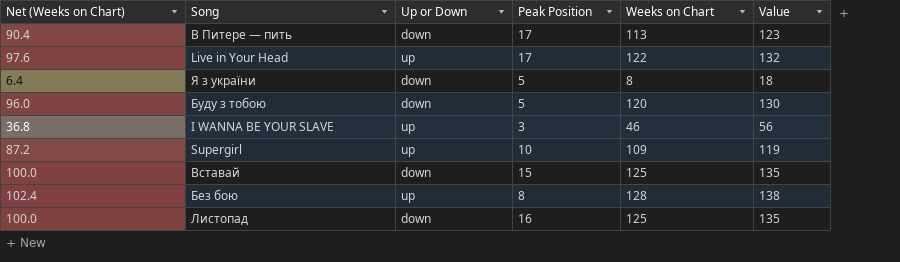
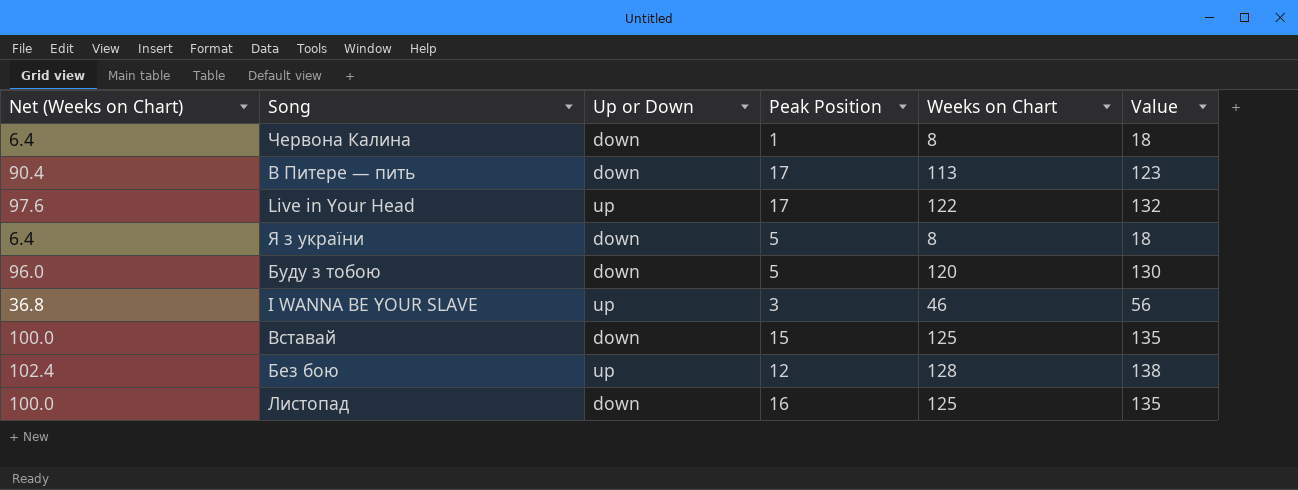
row Supergirl: 87.2 | up | 10 | 109 | 119 -> none
row Червона Калина: none -> 6.4 | down | 1 | 8 | 18
Без бою | Peak Position: 8 -> 12

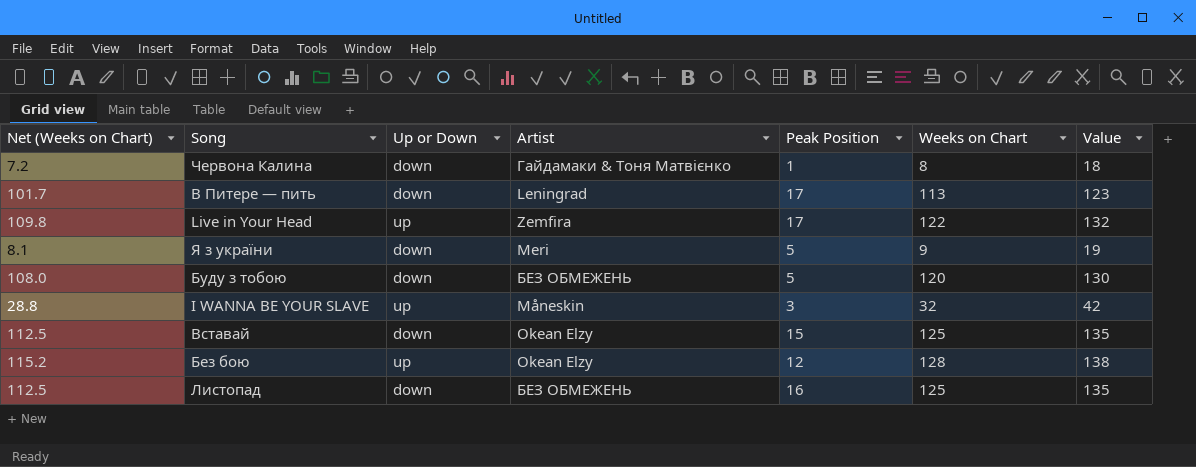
column Net (Weeks on Chart) | formula: [Weeks on Chart] * 0.8 -> [Weeks on Chart] * 0.9
column Artist | position: none -> 4
Я з україни | Weeks on Chart: 8 -> 9
Я з україни | Value: 18 -> 19
I WANNA BE YOUR SLAVE | Weeks on Chart: 46 -> 32
I WANNA BE YOUR SLAVE | Value: 56 -> 42

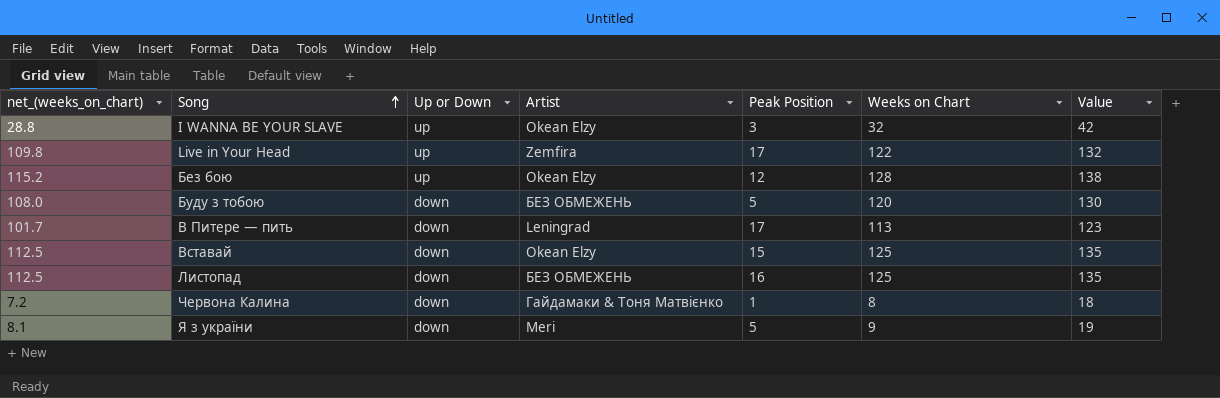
row order: none -> Song ascending
column name: Net (Weeks on Chart) -> net_(weeks_on_chart)
I WANNA BE YOUR SLAVE | Artist: Måneskin -> Okean Elzy

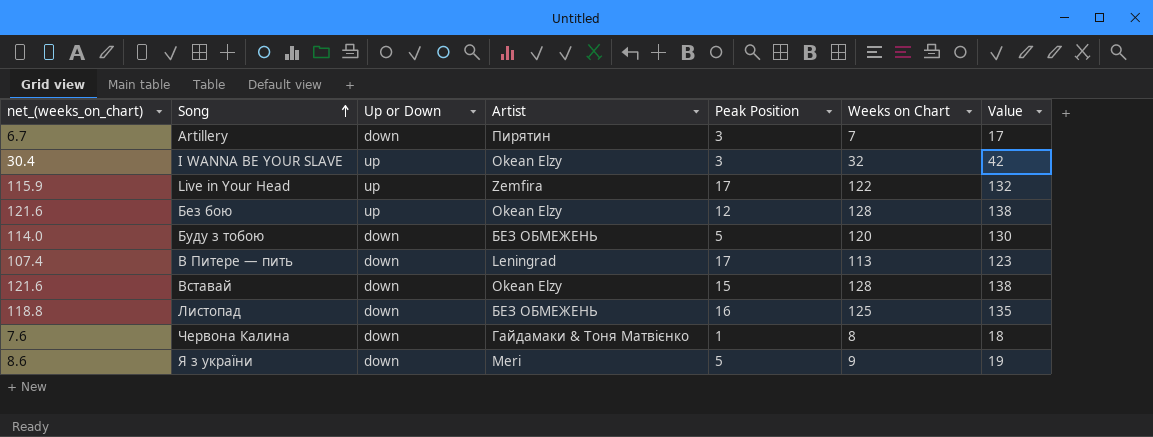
column net_(weeks_on_chart) | formula: [Weeks on Chart] * 0.9 -> [Weeks on Chart] * 0.95
row Artillery: none -> 6.7 | down | Пирятин | 3 | 7 | 17
Вставай | Weeks on Chart: 125 -> 128
Вставай | Value: 135 -> 138

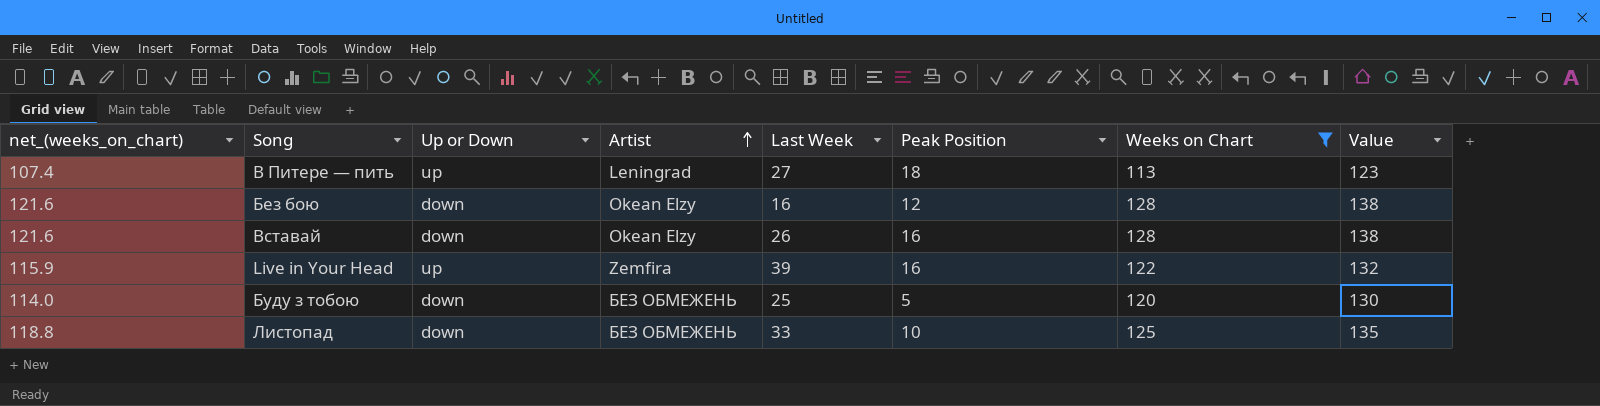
filter: none -> Weeks on Chart >= 113
row order: Song ascending -> Artist ascending
column Last Week | position: none -> 5
В Питере — пить | Up or Down: down -> up
В Питере — пить | Peak Position: 17 -> 18
Без бою | Up or Down: up -> down
Вставай | Peak Position: 15 -> 16
Live in Your Head | Peak Position: 17 -> 16
Листопад | Peak Position: 16 -> 10

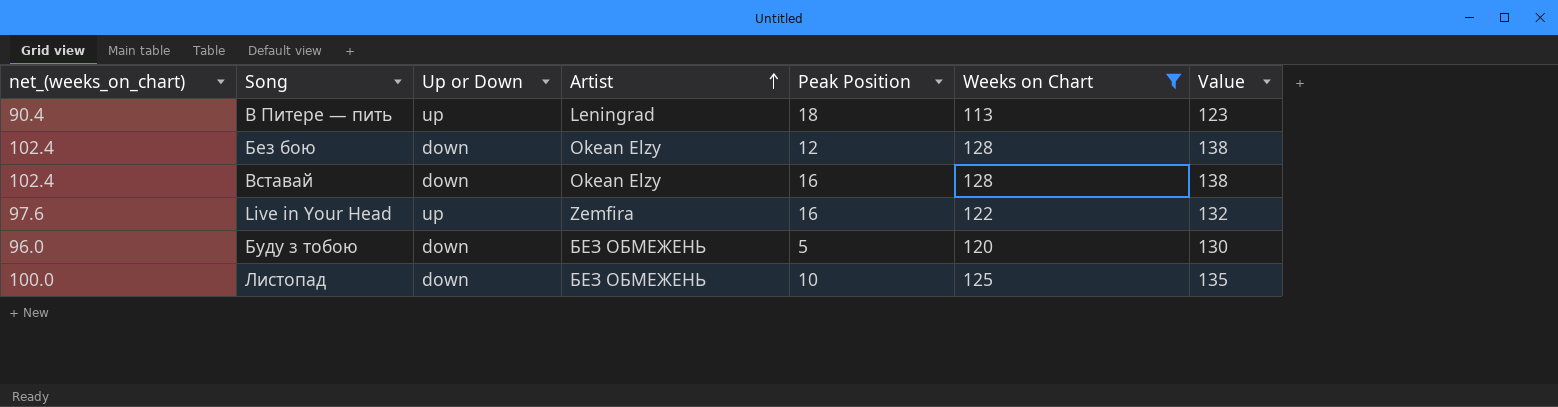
column Last Week | position: 5 -> none
column net_(weeks_on_chart) | formula: [Weeks on Chart] * 0.95 -> [Weeks on Chart] * 0.8

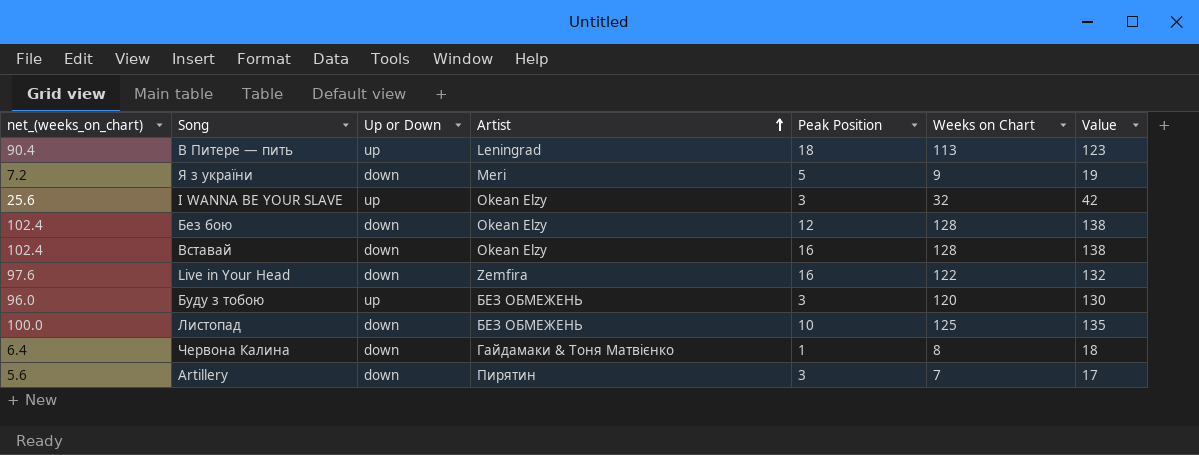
filter: Weeks on Chart >= 113 -> none
Live in Your Head | Up or Down: up -> down
Буду з тобою | Up or Down: down -> up
Буду з тобою | Peak Position: 5 -> 3

